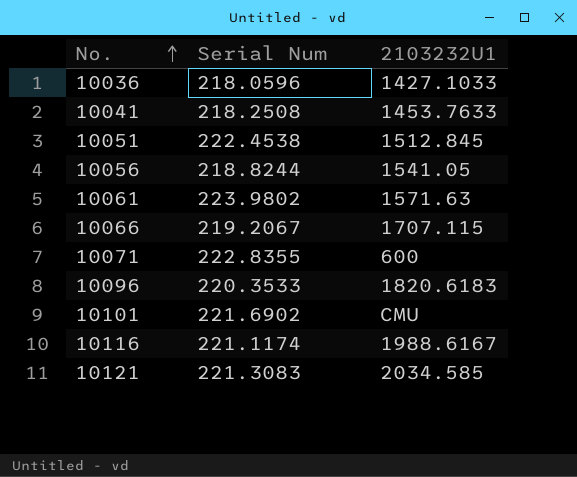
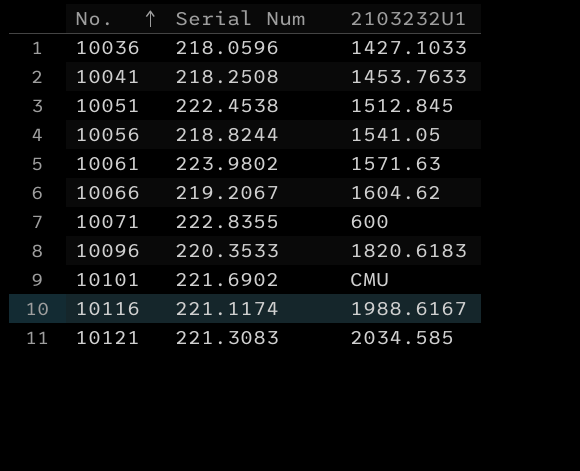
10066 | 2103232U1: 1707.115 -> 1604.62

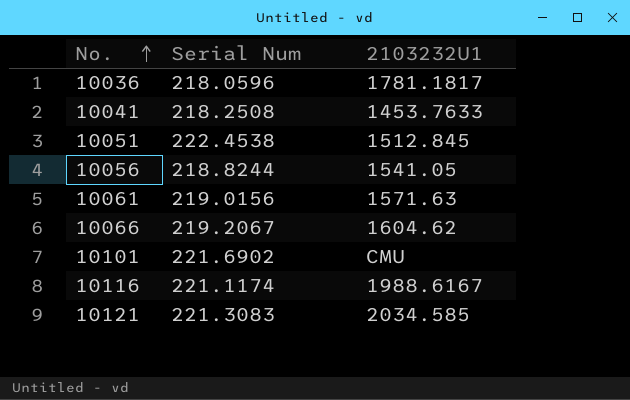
row 10071: 222.8355 | 600 -> none
row 10096: 220.3533 | 1820.6183 -> none
10036 | 2103232U1: 1427.1033 -> 1781.1817
10061 | Serial Num: 223.9802 -> 219.0156

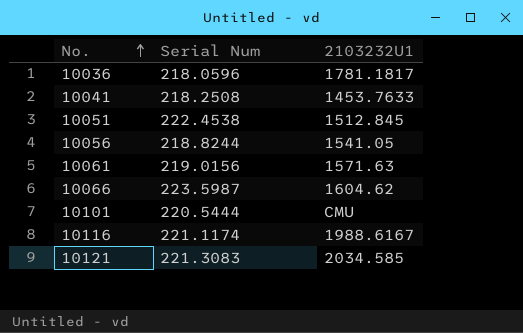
10066 | Serial Num: 219.2067 -> 223.5987
10101 | Serial Num: 221.6902 -> 220.5444

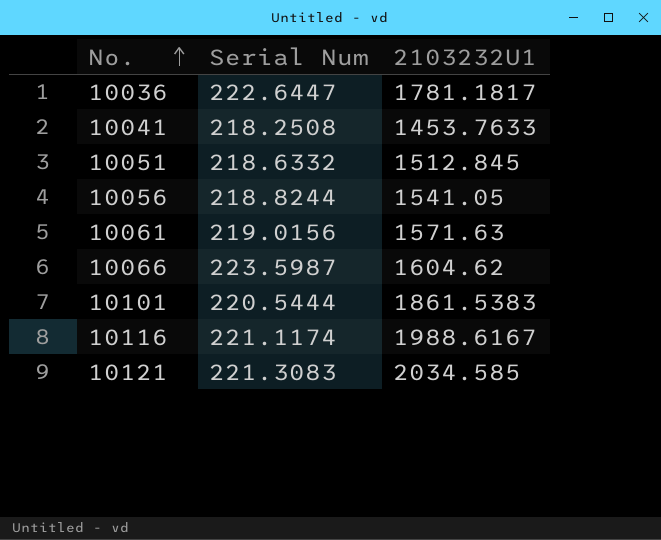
10036 | Serial Num: 218.0596 -> 222.6447
10051 | Serial Num: 222.4538 -> 218.6332
10101 | 2103232U1: CMU -> 1861.5383

